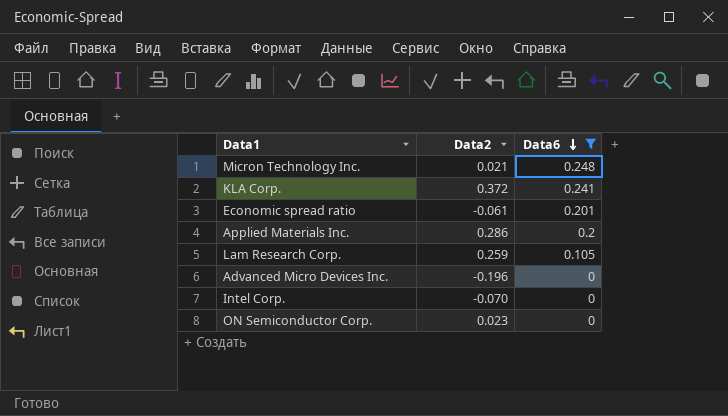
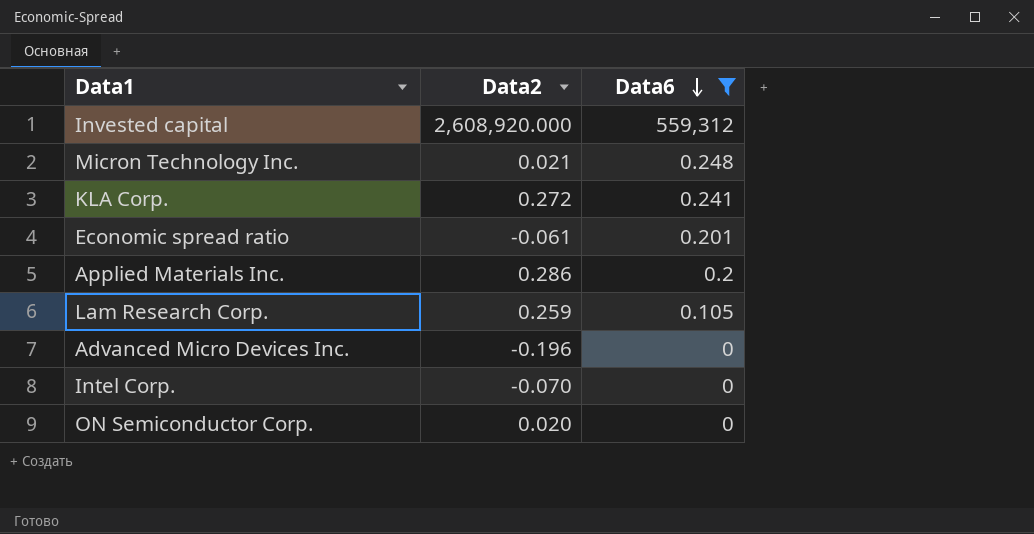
row Invested capital: none -> 2,608,920.000 | 559,312
KLA Corp. | Data2: 0.372 -> 0.272
ON Semiconductor Corp. | Data2: 0.023 -> 0.020

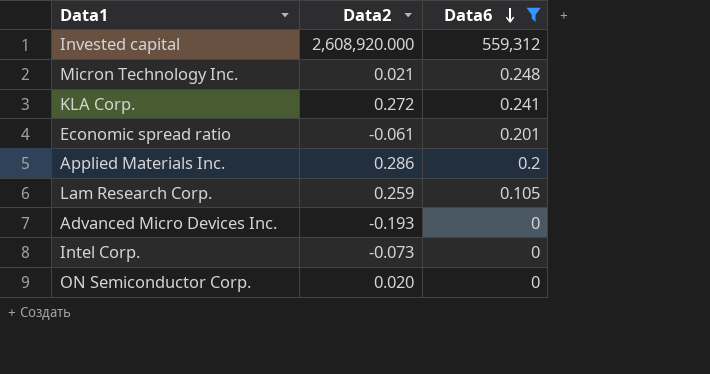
Advanced Micro Devices Inc. | Data2: -0.196 -> -0.193
Intel Corp. | Data2: -0.070 -> -0.073

